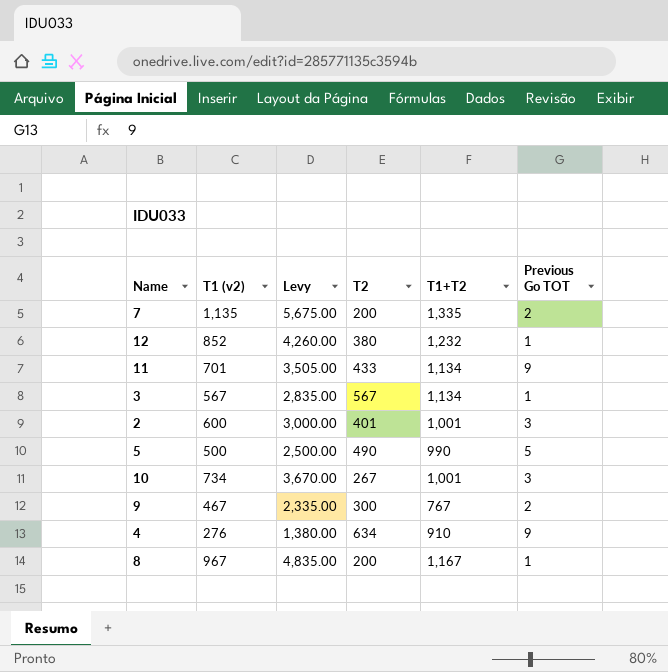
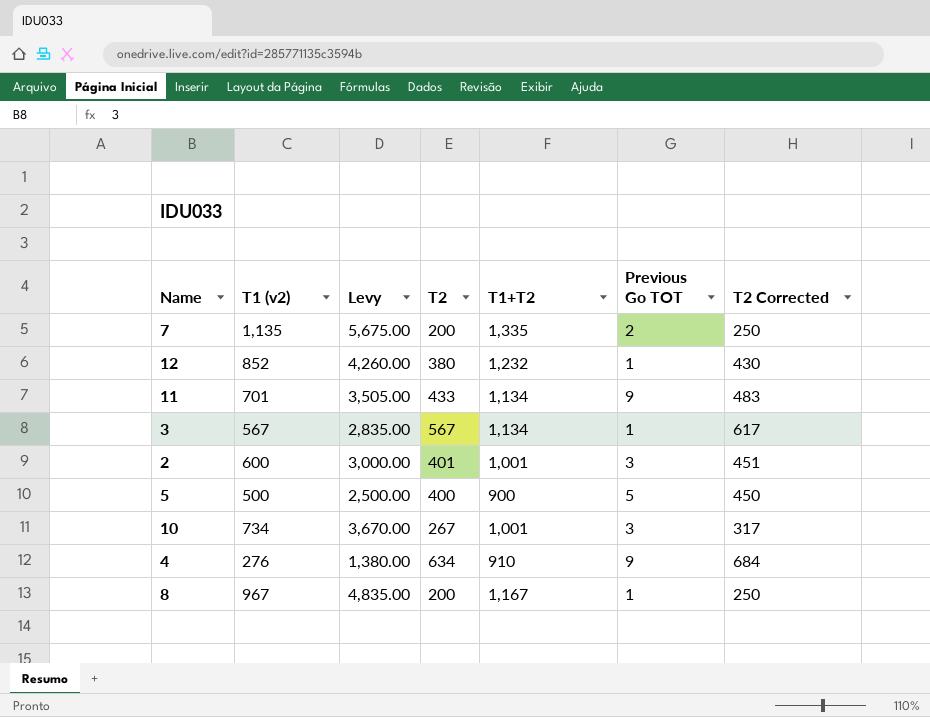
column T2 Corrected | formula: none -> [T2] + 50
row 9: 467 | 2,335.00 | 300 | 767 | 2 -> none
5 | T2: 490 -> 400
5 | T1+T2: 990 -> 900

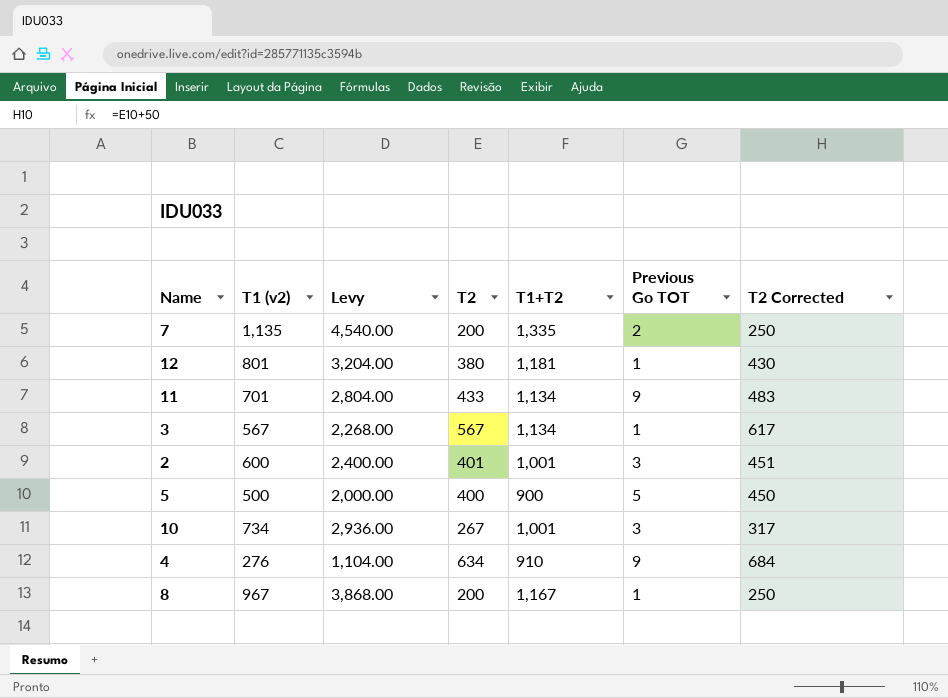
column Levy | formula: [T1 (v2)] * 5 -> [T1 (v2)] * 4
12 | T1 (v2): 852 -> 801
12 | T1+T2: 1,232 -> 1,181

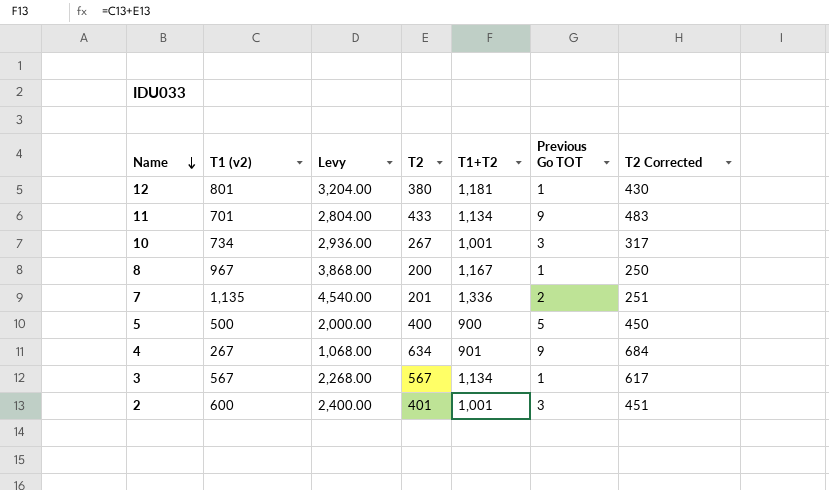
row order: none -> Name descending
7 | T2: 200 -> 201
7 | T1+T2: 1,335 -> 1,336
7 | T2 Corrected: 250 -> 251
4 | T1 (v2): 276 -> 267
4 | Levy: 1,104.00 -> 1,068.00
4 | T1+T2: 910 -> 901

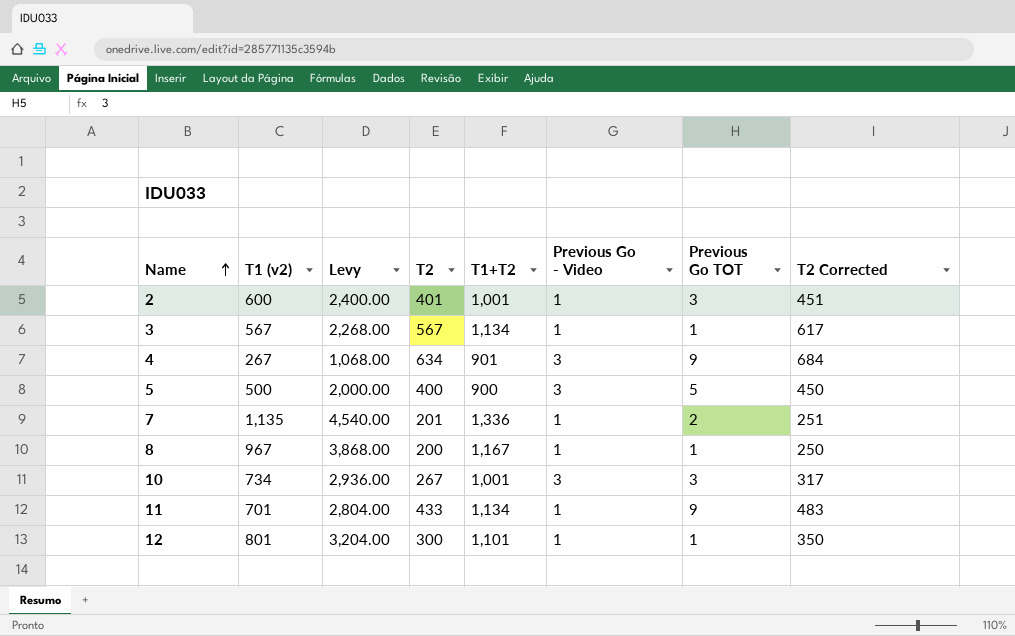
row order: Name descending -> Name ascending
column Previous Go - Video | position: none -> 6
12 | T2: 380 -> 300
12 | T1+T2: 1,181 -> 1,101
12 | T2 Corrected: 430 -> 350

